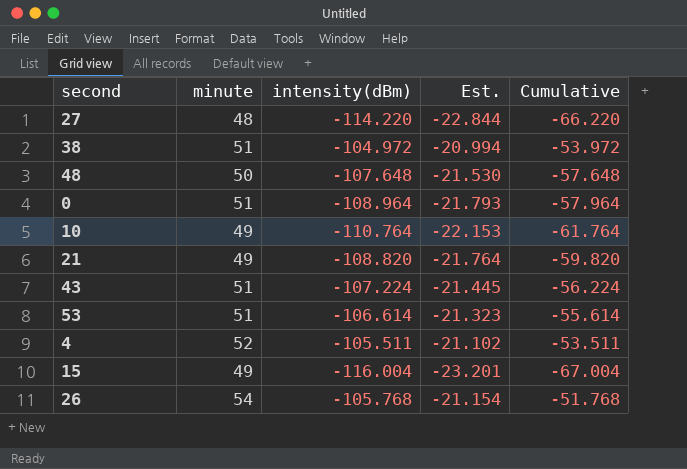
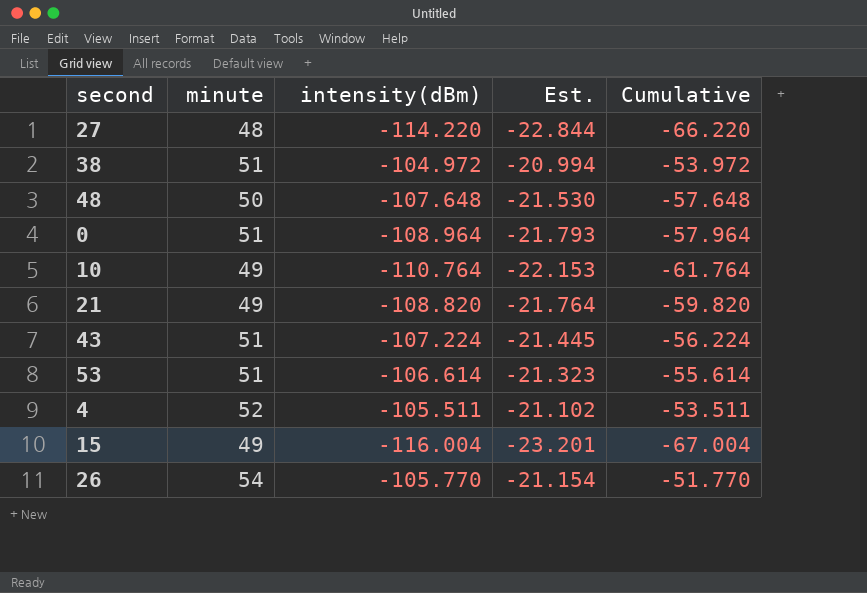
26 | intensity(dBm): -105.768 -> -105.770
26 | Cumulative: -51.768 -> -51.770

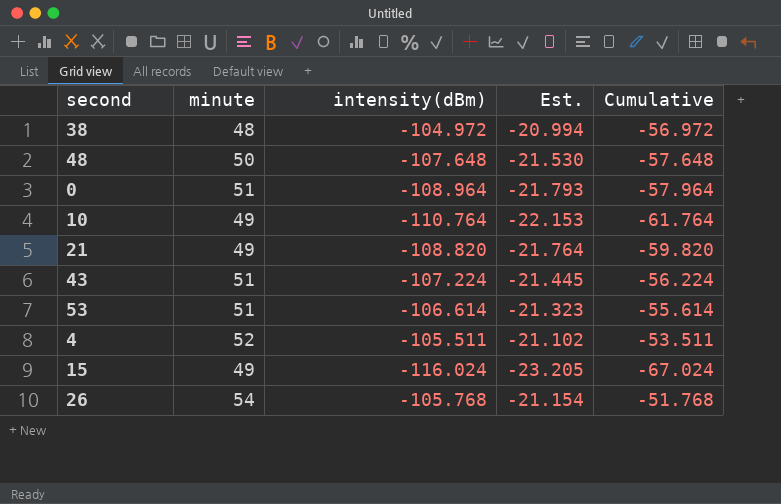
row 27: 48 | -114.220 | -22.844 | -66.220 -> none
38 | minute: 51 -> 48
38 | Cumulative: -53.972 -> -56.972
15 | intensity(dBm): -116.004 -> -116.024
15 | Est.: -23.201 -> -23.205
15 | Cumulative: -67.004 -> -67.024
26 | intensity(dBm): -105.770 -> -105.768
26 | Cumulative: -51.770 -> -51.768

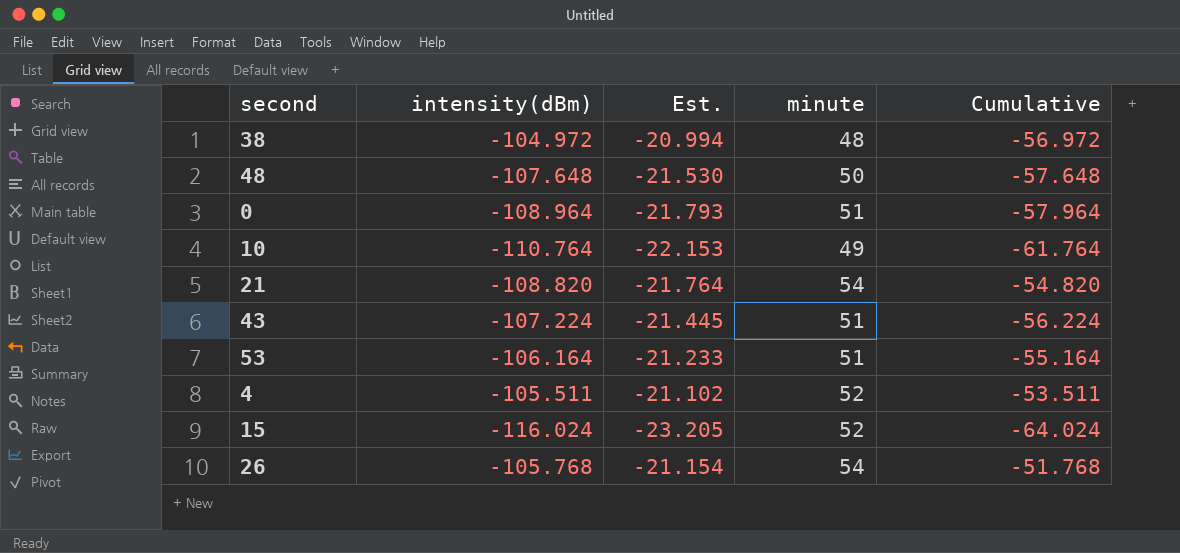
column minute | position: 2 -> 4
21 | minute: 49 -> 54
21 | Cumulative: -59.820 -> -54.820
53 | intensity(dBm): -106.614 -> -106.164
53 | Est.: -21.323 -> -21.233
53 | Cumulative: -55.614 -> -55.164
15 | minute: 49 -> 52
15 | Cumulative: -67.024 -> -64.024

